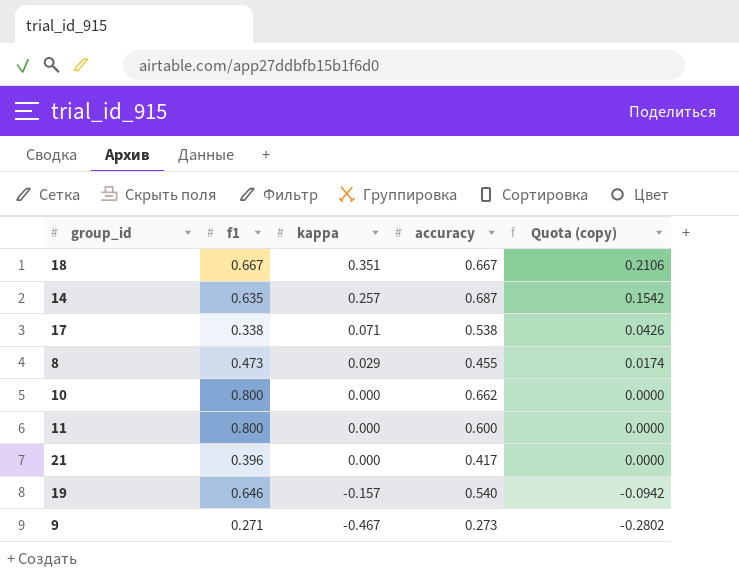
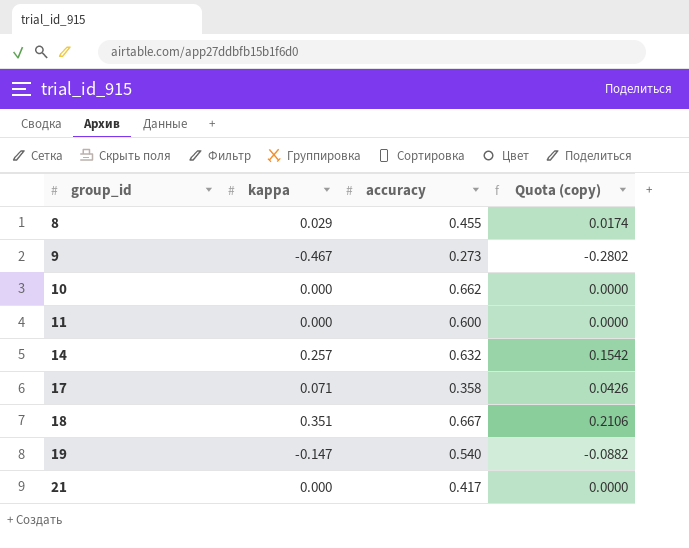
row order: kappa descending -> group_id ascending
column f1 | position: 2 -> none
14 | accuracy: 0.687 -> 0.632
17 | accuracy: 0.538 -> 0.358
19 | kappa: -0.157 -> -0.147
19 | Quota (copy): -0.0942 -> -0.0882

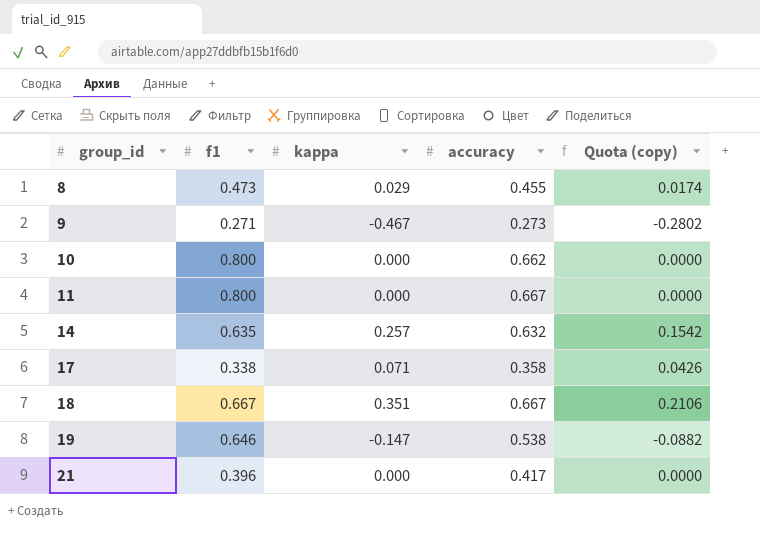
column f1 | position: none -> 2
11 | accuracy: 0.600 -> 0.667
19 | accuracy: 0.540 -> 0.538

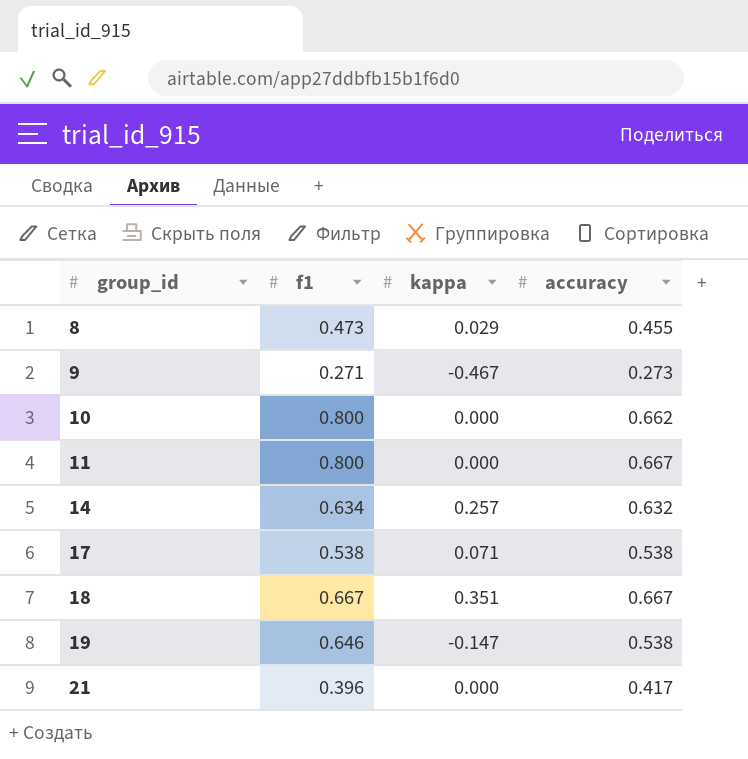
column Quota (copy) | formula: [kappa] * 0.6 -> none
14 | f1: 0.635 -> 0.634
17 | f1: 0.338 -> 0.538
17 | accuracy: 0.358 -> 0.538

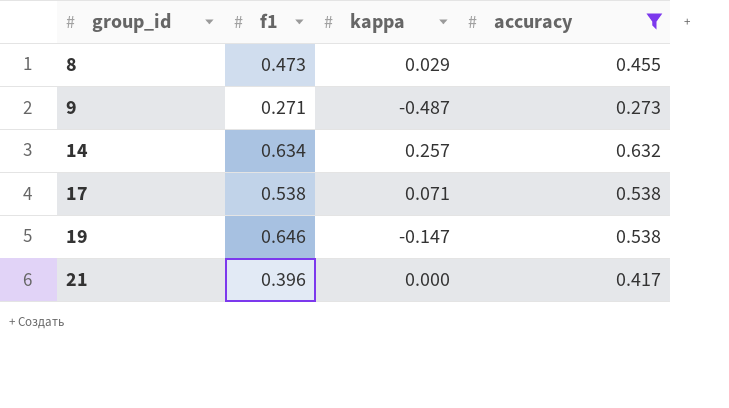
filter: none -> accuracy <= 0.632
9 | kappa: -0.467 -> -0.487

